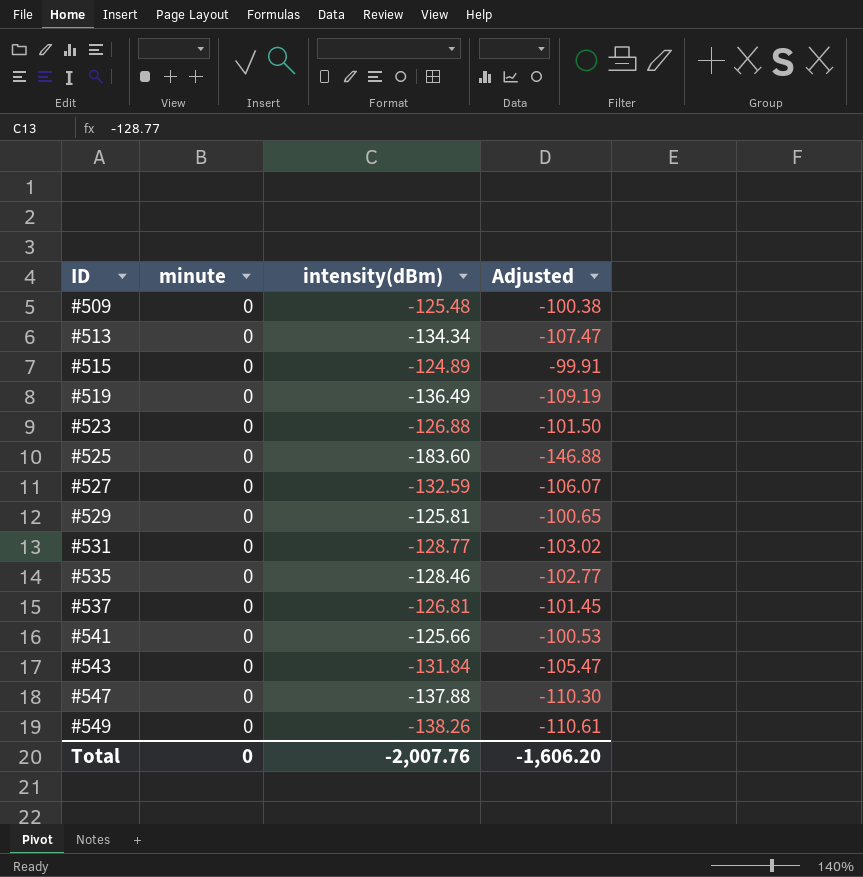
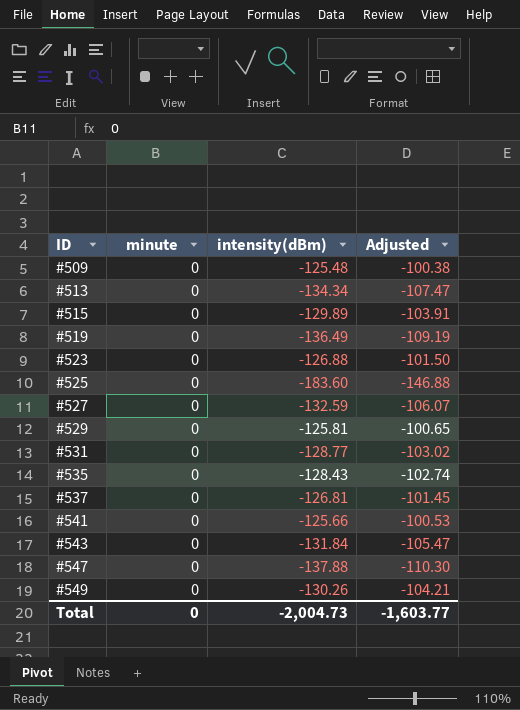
#515 | intensity(dBm): -124.89 -> -129.89
#515 | Adjusted: -99.91 -> -103.91
#535 | intensity(dBm): -128.46 -> -128.43
#535 | Adjusted: -102.77 -> -102.74
#549 | intensity(dBm): -138.26 -> -130.26
#549 | Adjusted: -110.61 -> -104.21
Total | intensity(dBm): -2,007.76 -> -2,004.73
Total | Adjusted: -1,606.20 -> -1,603.77

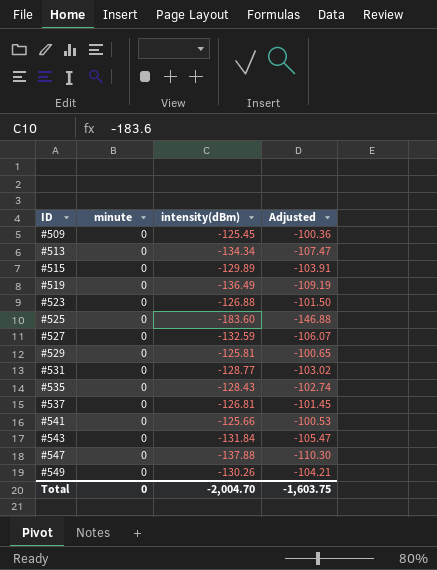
#509 | intensity(dBm): -125.48 -> -125.45
#509 | Adjusted: -100.38 -> -100.36
Total | intensity(dBm): -2,004.73 -> -2,004.70
Total | Adjusted: -1,603.77 -> -1,603.75

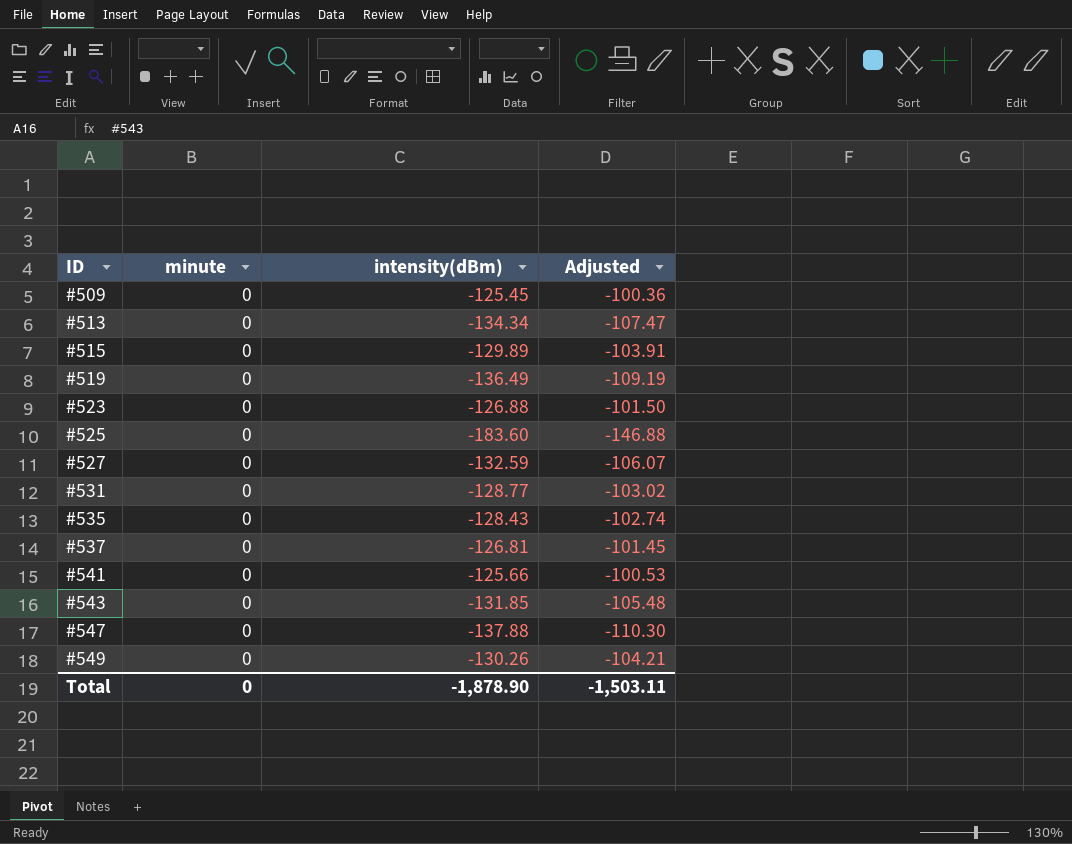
row #529: 0 | -125.81 | -100.65 -> none
#543 | intensity(dBm): -131.84 -> -131.85
#543 | Adjusted: -105.47 -> -105.48
Total | intensity(dBm): -2,004.70 -> -1,878.90
Total | Adjusted: -1,603.75 -> -1,503.11

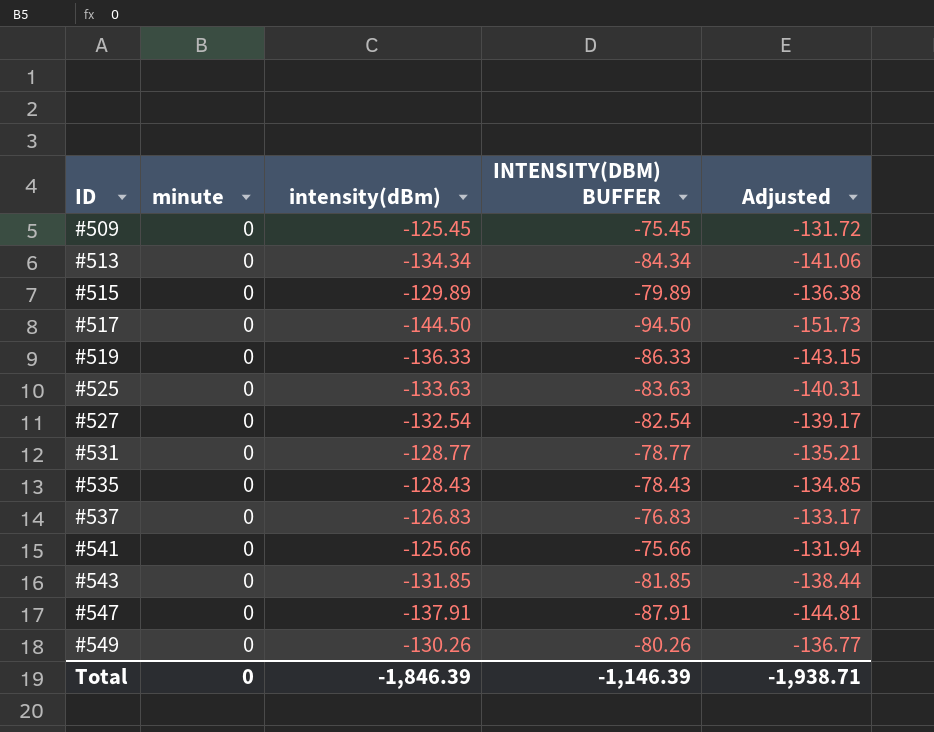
column INTENSITY(DBM) BUFFER | formula: none -> [intensity(dBm)] + 50
column Adjusted | formula: [intensity(dBm)] * 0.8 -> [intensity(dBm)] * 1.05
row #523: 0 | -126.88 | -101.50 -> none
row #517: none -> 0 | -144.50 | -94.50 | -151.73
#519 | intensity(dBm): -136.49 -> -136.33
#525 | intensity(dBm): -183.60 -> -133.63
#527 | intensity(dBm): -132.59 -> -132.54
#537 | intensity(dBm): -126.81 -> -126.83
#547 | intensity(dBm): -137.88 -> -137.91
Total | intensity(dBm): -1,878.90 -> -1,846.39
Total | Adjusted: -1,503.11 -> -1,938.71

